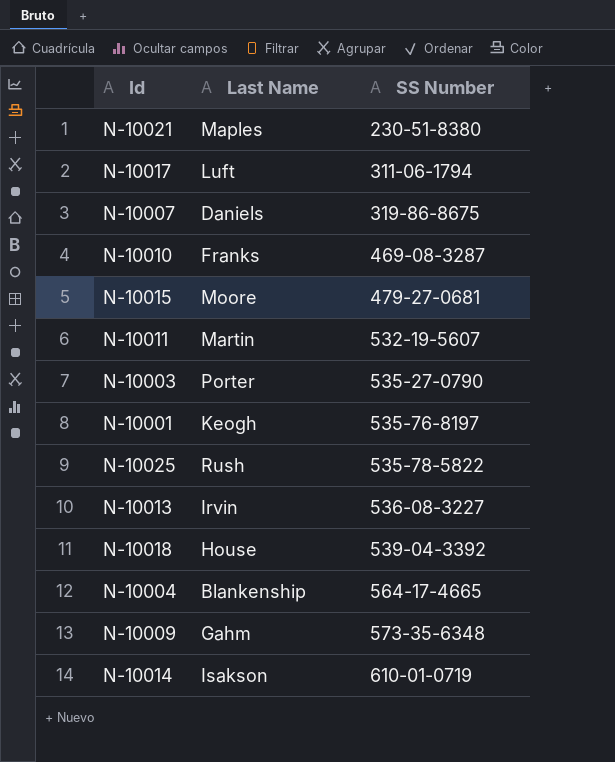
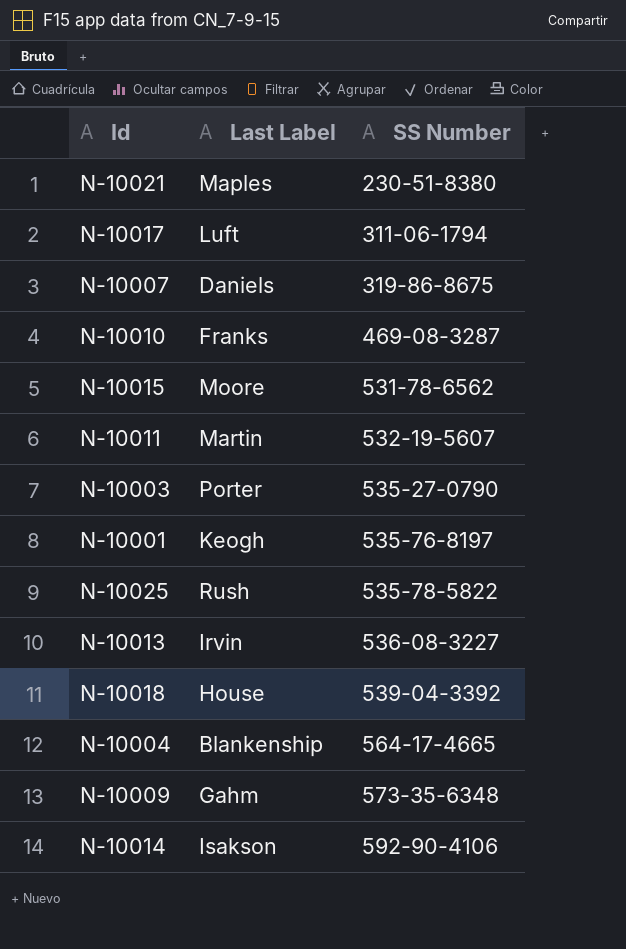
column name: Last Name -> Last Label
N-10015 | SS Number: 479-27-0681 -> 531-78-6562
N-10014 | SS Number: 610-01-0719 -> 592-90-4106

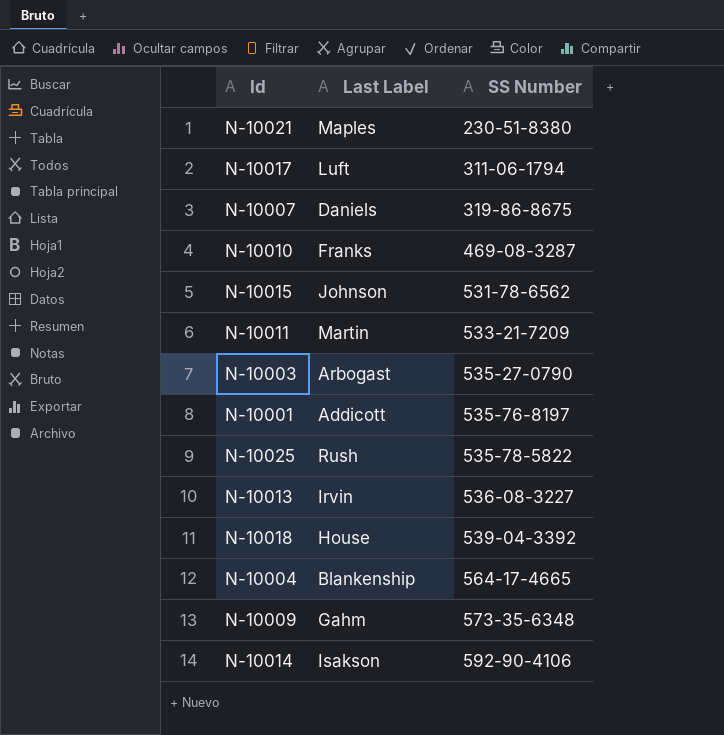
N-10015 | Last Label: Moore -> Johnson
N-10011 | SS Number: 532-19-5607 -> 533-21-7209
N-10003 | Last Label: Porter -> Arbogast
N-10001 | Last Label: Keogh -> Addicott

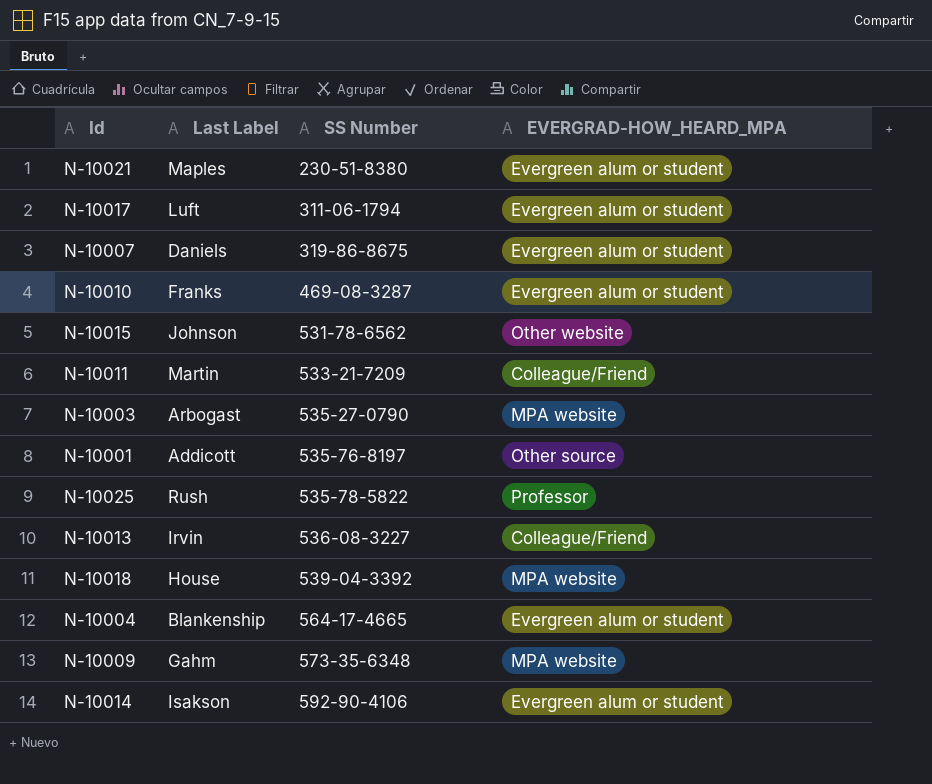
column EVERGRAD-HOW_HEARD_MPA | position: none -> 4

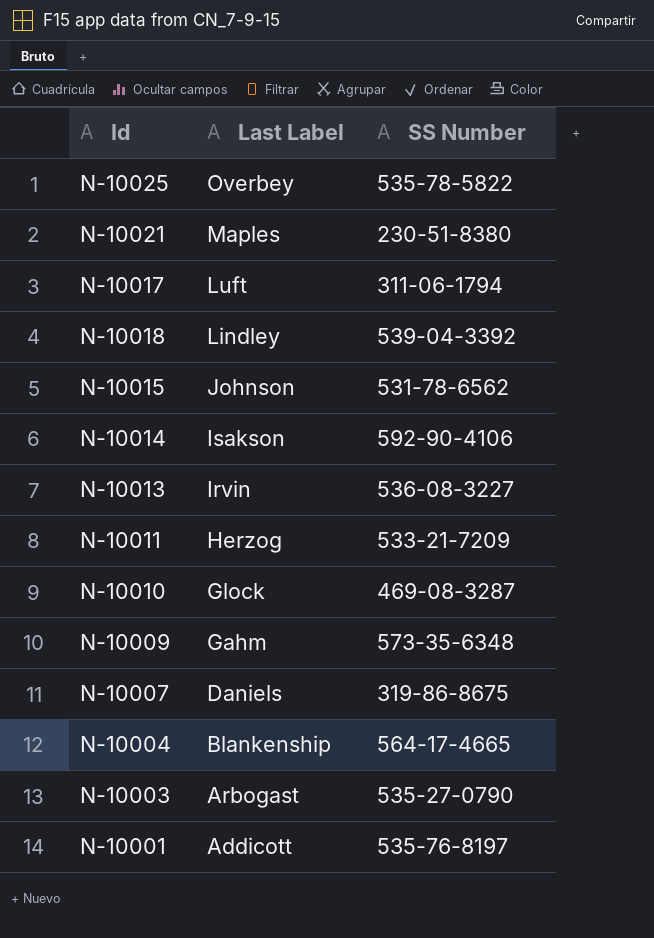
row order: SS Number ascending -> Last Label descending
column EVERGRAD-HOW_HEARD_MPA | position: 4 -> none
N-10025 | Last Label: Rush -> Overbey
N-10018 | Last Label: House -> Lindley
N-10011 | Last Label: Martin -> Herzog
N-10010 | Last Label: Franks -> Glock

